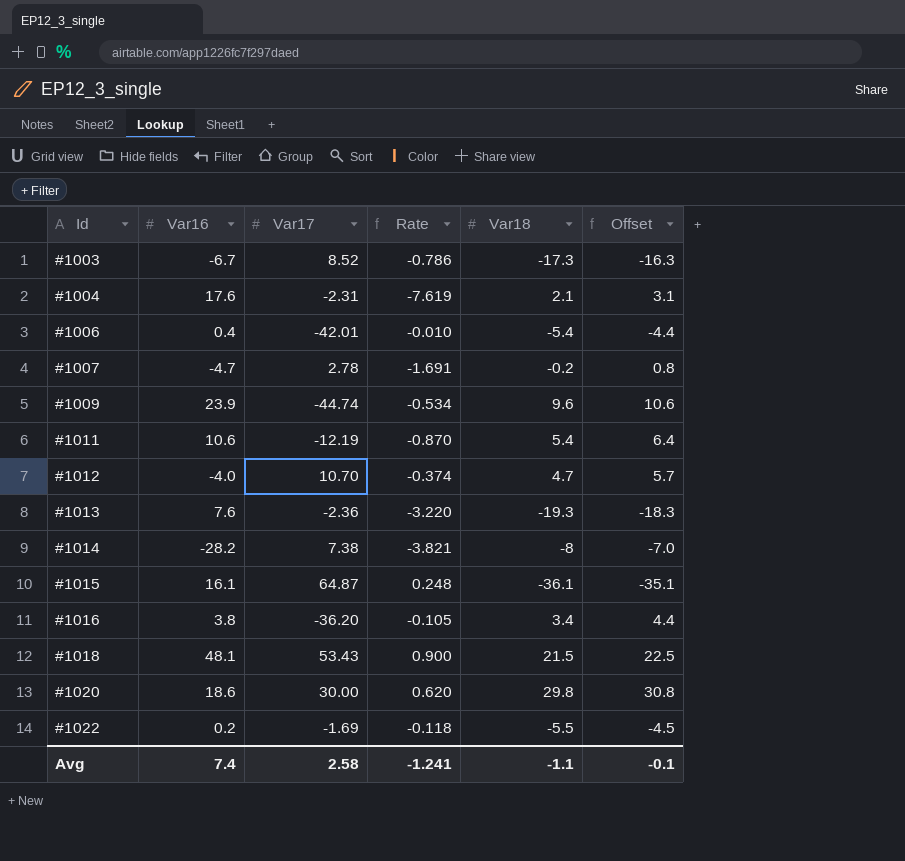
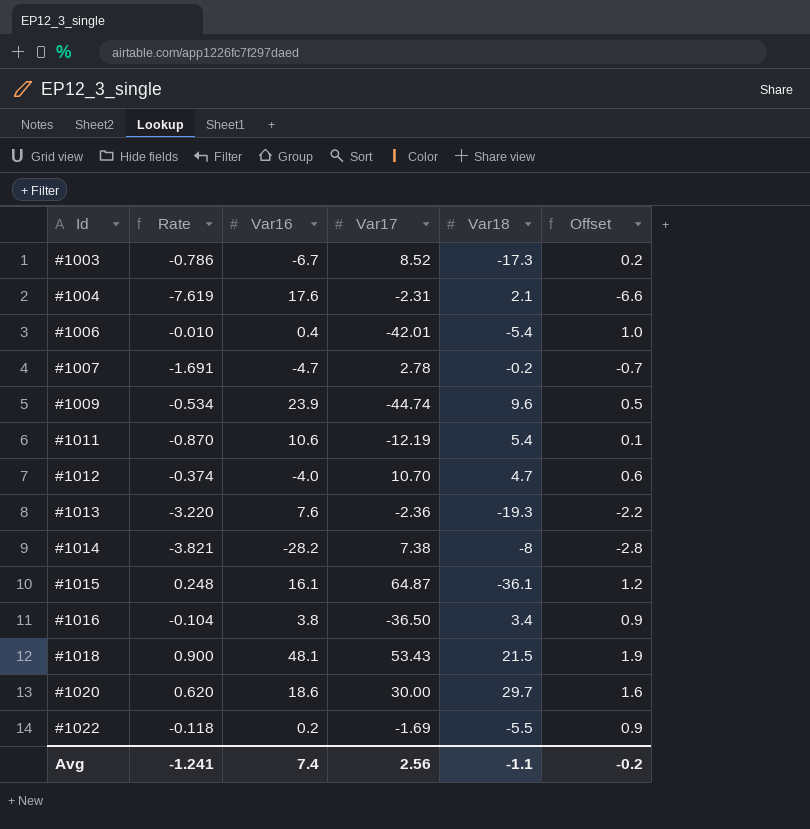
column Rate | position: 4 -> 2
column Offset | formula: [Var18] + 1 -> [Rate] + 1
#1016 | Rate: -0.105 -> -0.104
#1016 | Var17: -36.20 -> -36.50
#1020 | Var18: 29.8 -> 29.7
Avg | Var17: 2.58 -> 2.56
Avg | Offset: -0.1 -> -0.2

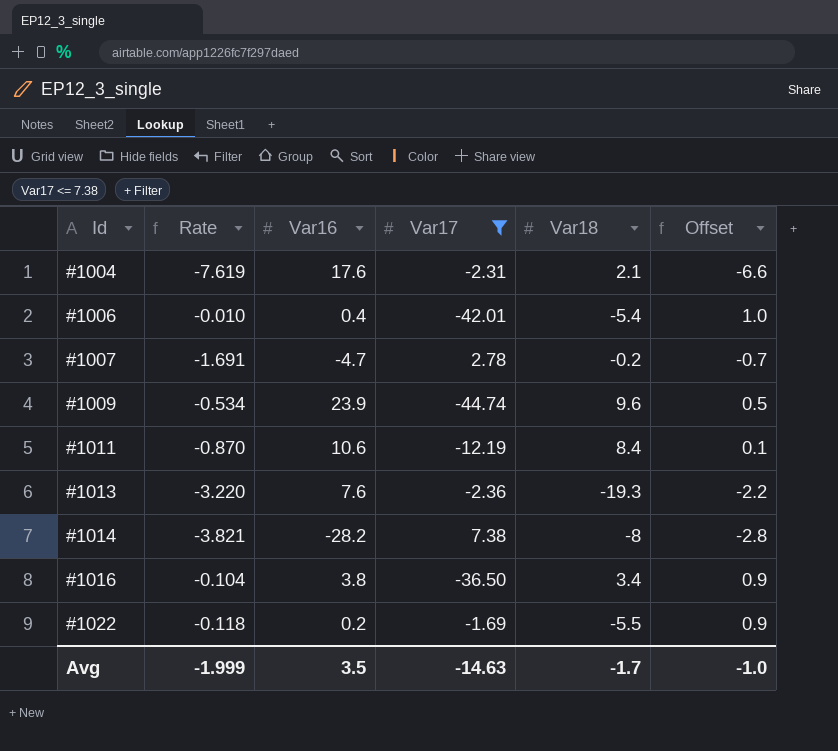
filter: none -> Var17 <= 7.38
#1011 | Var18: 5.4 -> 8.4
Avg | Rate: -1.241 -> -1.999
Avg | Var16: 7.4 -> 3.5
Avg | Var17: 2.56 -> -14.63
Avg | Var18: -1.1 -> -1.7
Avg | Offset: -0.2 -> -1.0

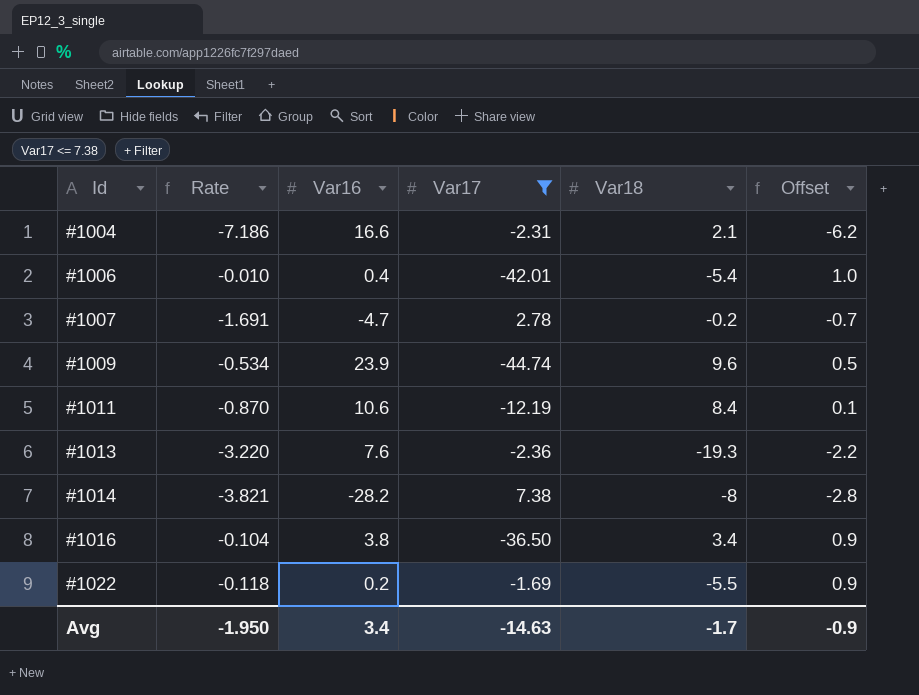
#1004 | Rate: -7.619 -> -7.186
#1004 | Var16: 17.6 -> 16.6
#1004 | Offset: -6.6 -> -6.2
Avg | Rate: -1.999 -> -1.950
Avg | Var16: 3.5 -> 3.4
Avg | Offset: -1.0 -> -0.9

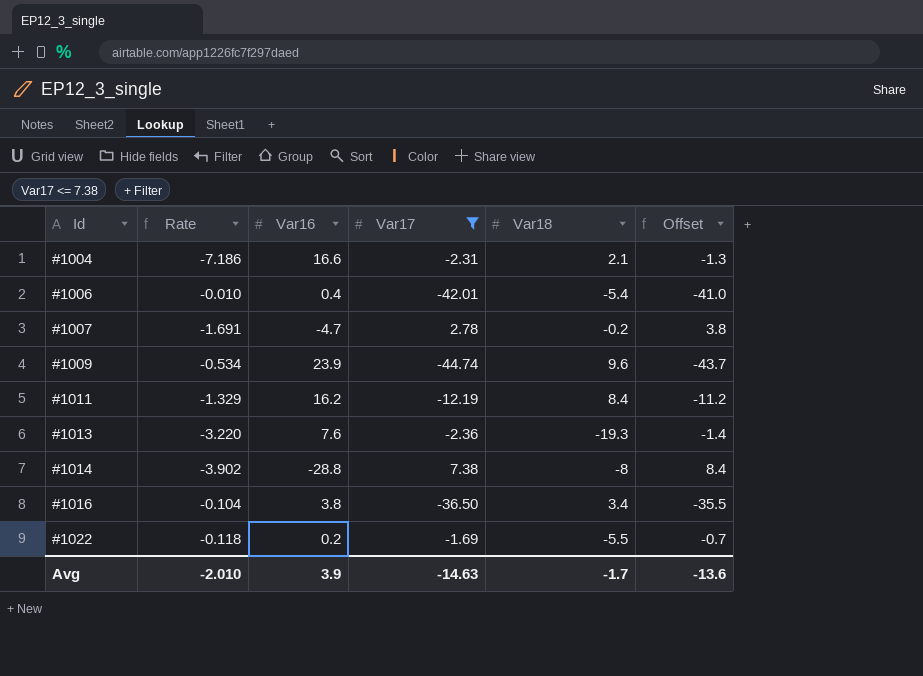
column Offset | formula: [Rate] + 1 -> [Var17] + 1
#1011 | Rate: -0.870 -> -1.329
#1011 | Var16: 10.6 -> 16.2
#1014 | Rate: -3.821 -> -3.902
#1014 | Var16: -28.2 -> -28.8
Avg | Rate: -1.950 -> -2.010
Avg | Var16: 3.4 -> 3.9
Avg | Offset: -0.9 -> -13.6

